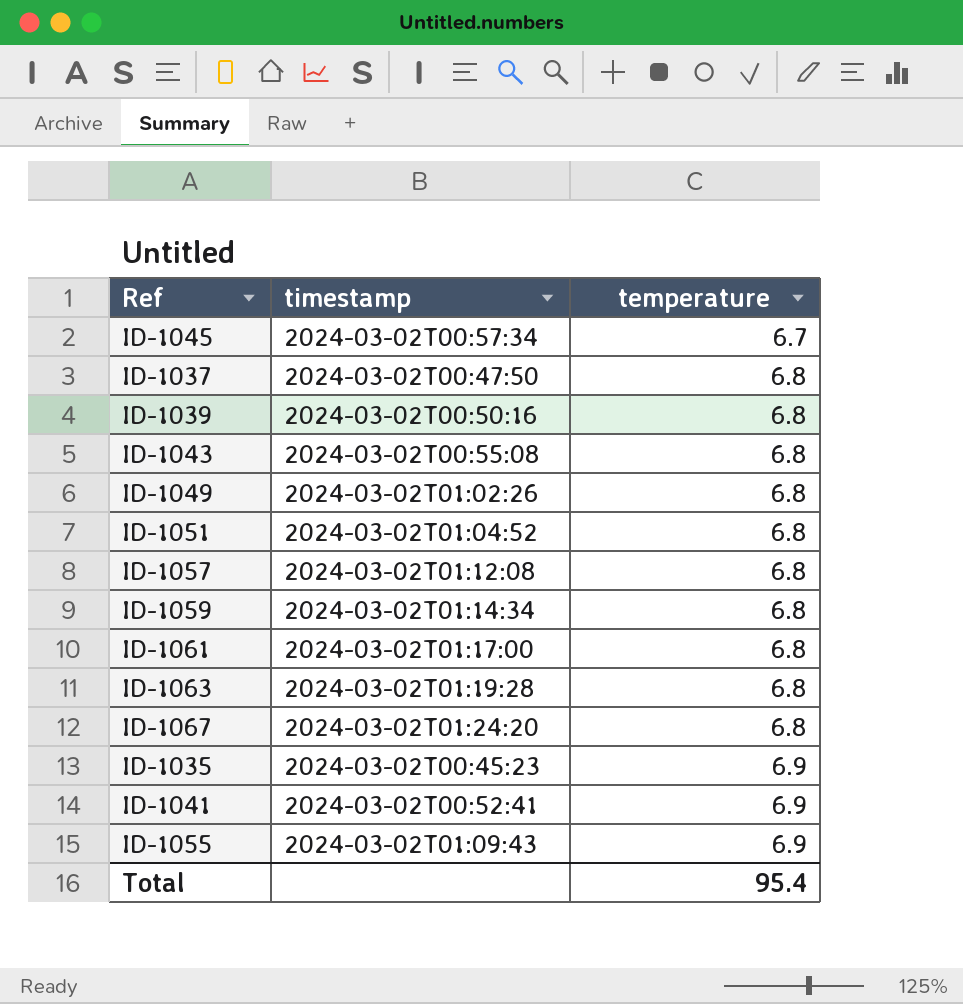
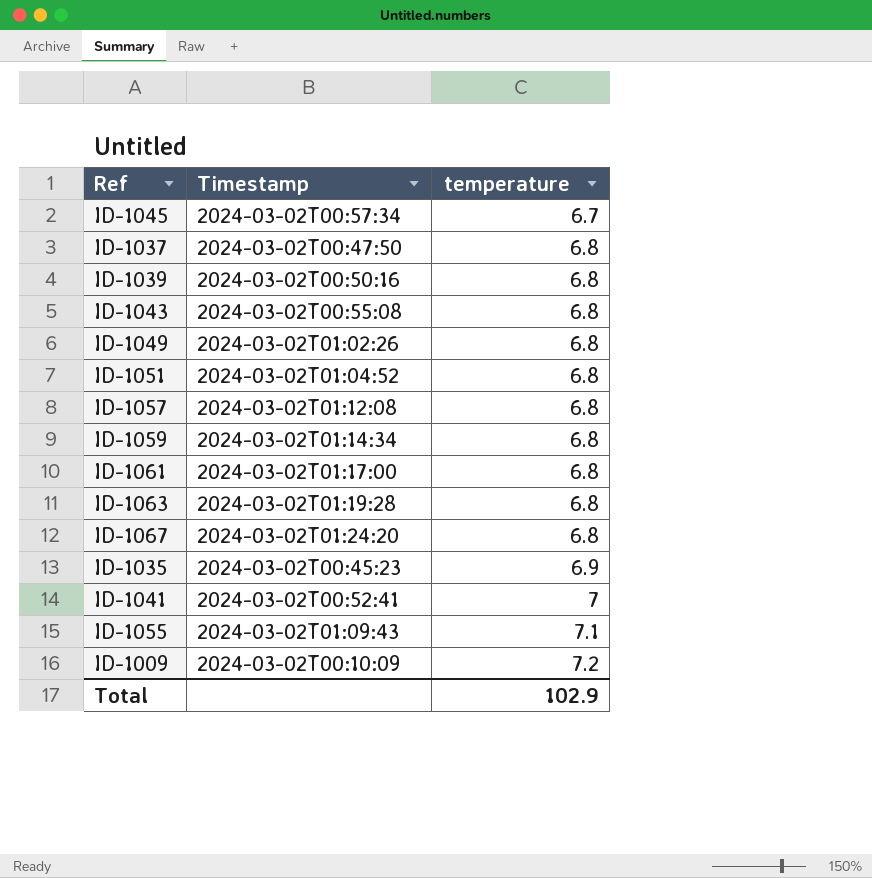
column name: timestamp -> Timestamp
ID-1041 | temperature: 6.9 -> 7
ID-1055 | temperature: 6.9 -> 7.1
row ID-1009: none -> 2024-03-02T00:10:09 | 7.2
Total | temperature: 95.4 -> 102.9

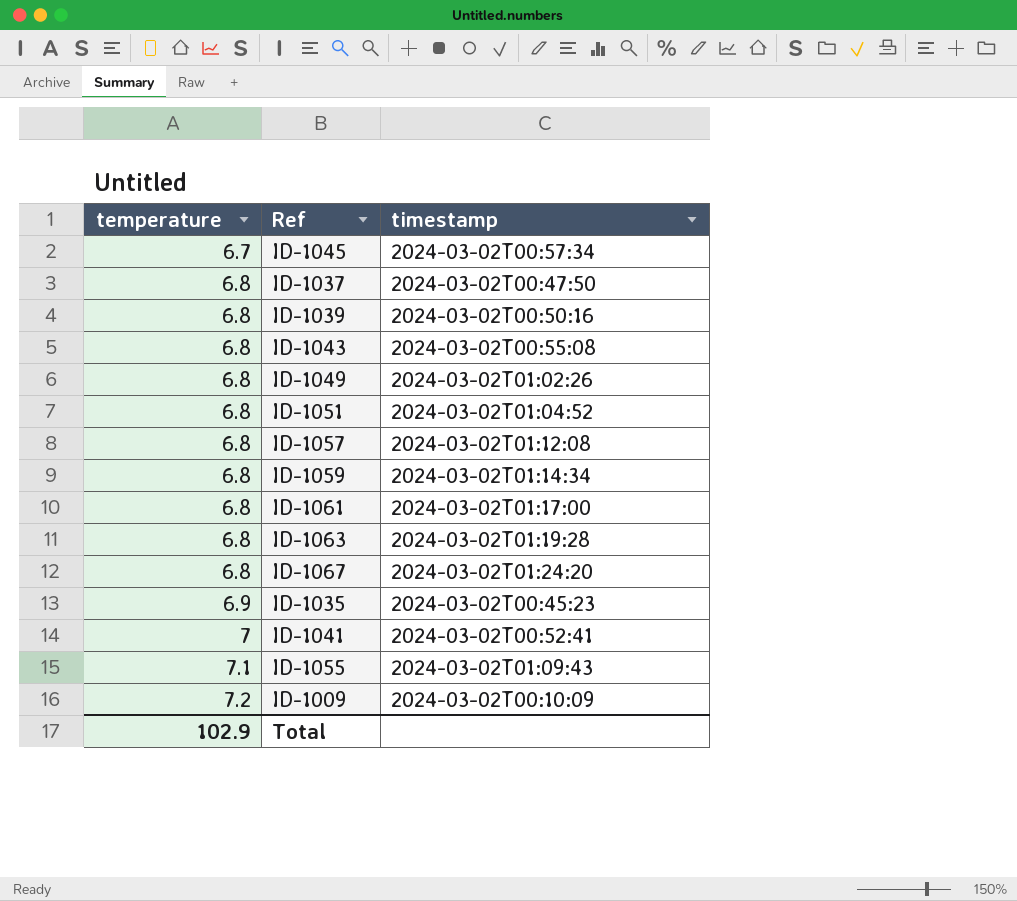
column temperature | position: 3 -> 1
column name: Timestamp -> timestamp

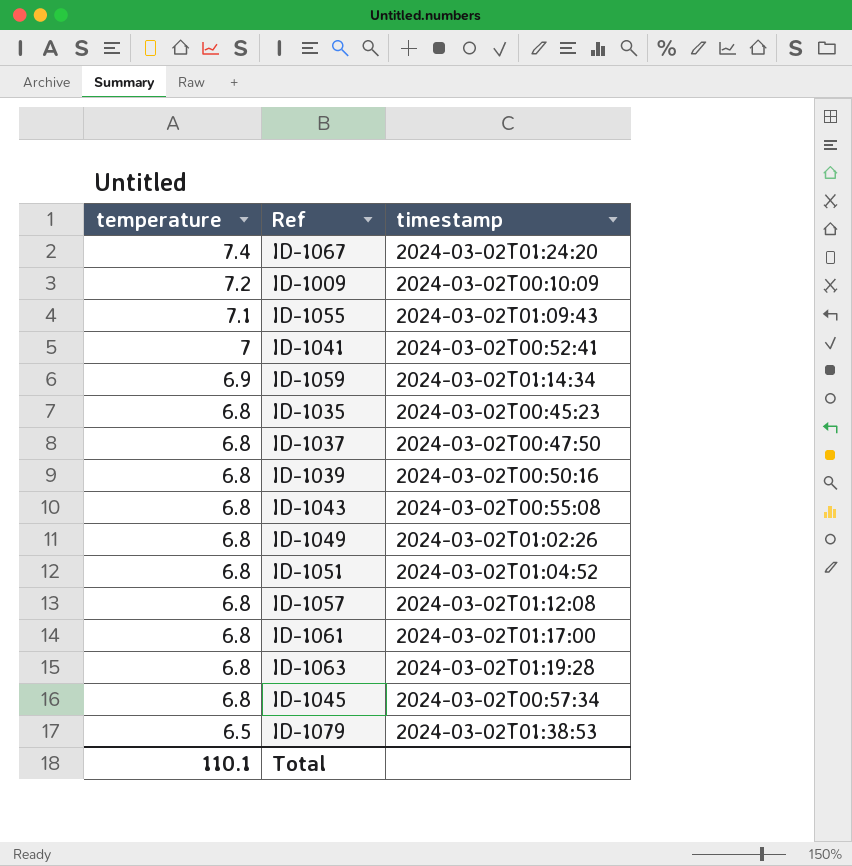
row order: temperature ascending -> temperature descending
ID-1067 | temperature: 6.8 -> 7.4
ID-1059 | temperature: 6.8 -> 6.9
ID-1035 | temperature: 6.9 -> 6.8
ID-1045 | temperature: 6.7 -> 6.8
row ID-1079: none -> 6.5 | 2024-03-02T01:38:53
Total | temperature: 102.9 -> 110.1

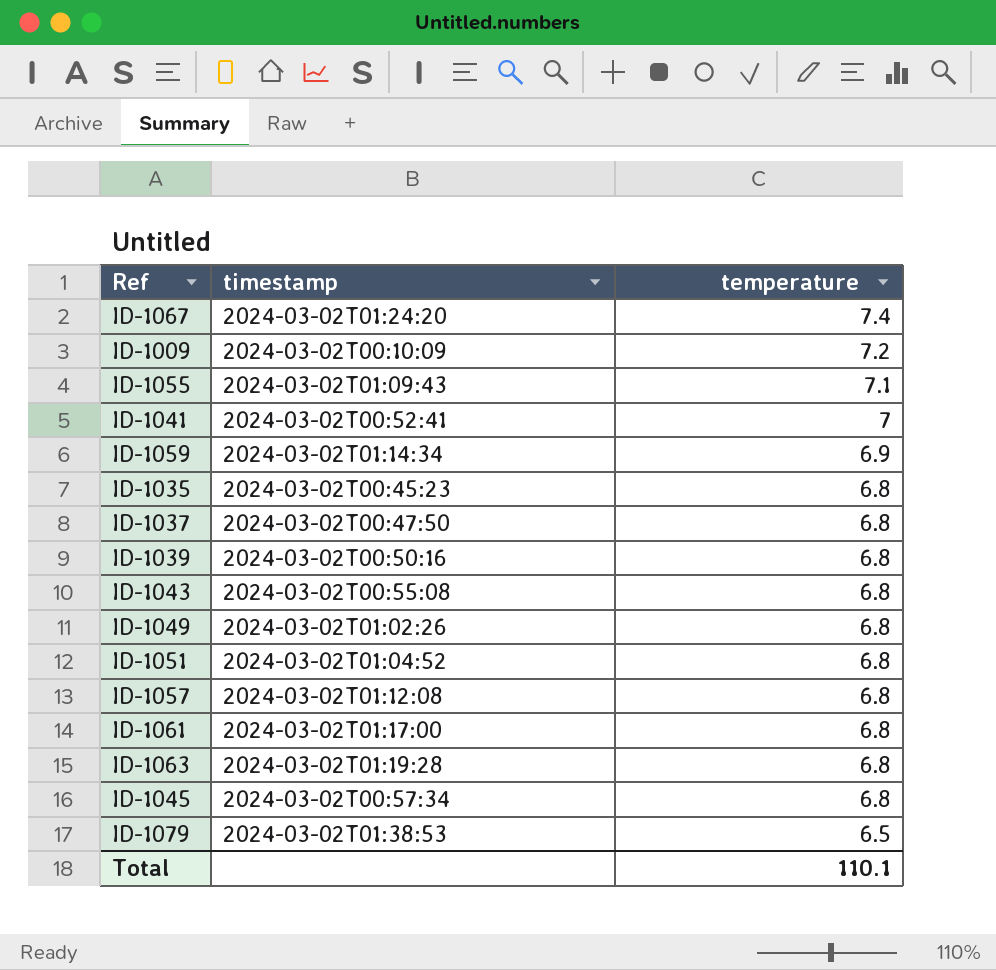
column temperature | position: 1 -> 3

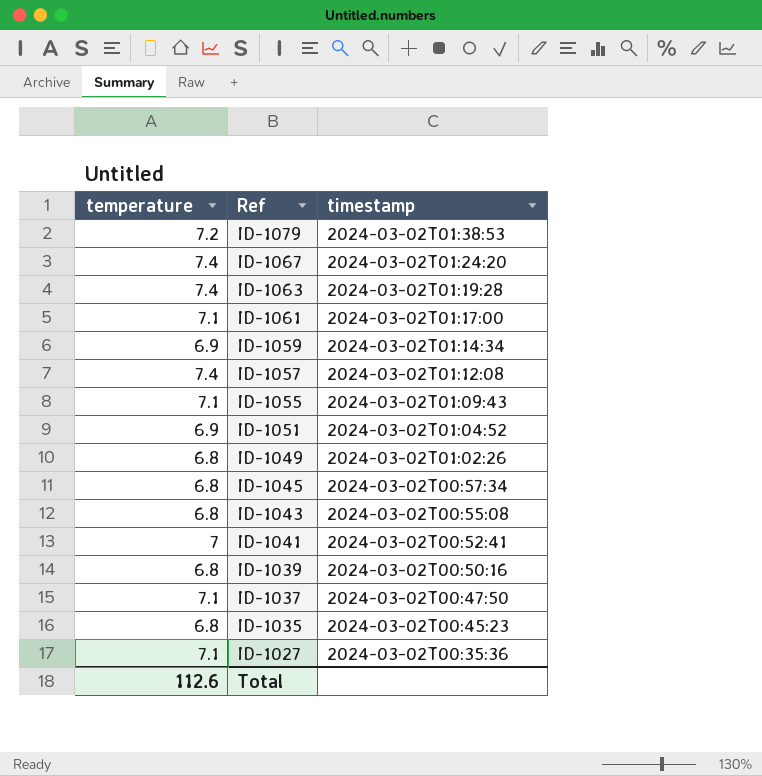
row order: temperature descending -> Ref descending
column temperature | position: 3 -> 1
row ID-1009: 2024-03-02T00:10:09 | 7.2 -> none
ID-1079 | temperature: 6.5 -> 7.2
ID-1063 | temperature: 6.8 -> 7.4
ID-1061 | temperature: 6.8 -> 7.1
ID-1057 | temperature: 6.8 -> 7.4
ID-1051 | temperature: 6.8 -> 6.9
ID-1037 | temperature: 6.8 -> 7.1
row ID-1027: none -> 7.1 | 2024-03-02T00:35:36
Total | temperature: 110.1 -> 112.6

